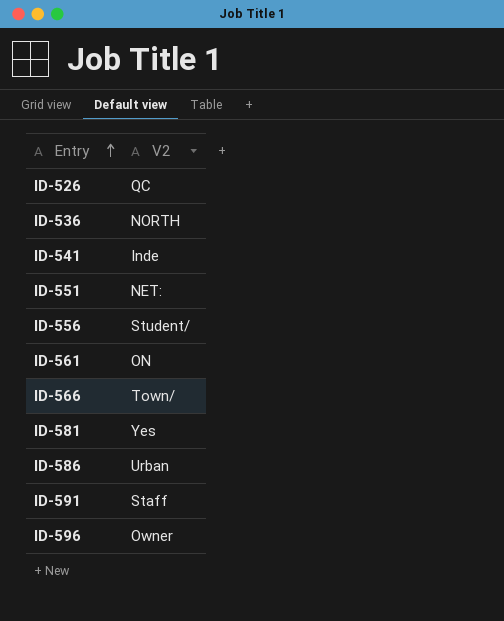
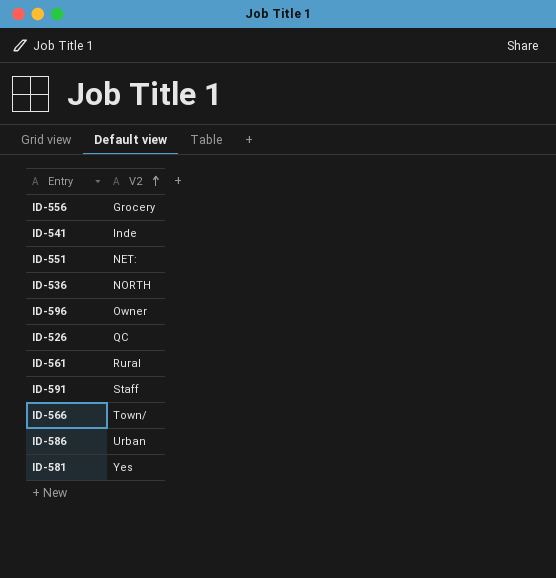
row order: Entry ascending -> V2 ascending
ID-556 | V2: Student/ -> Grocery
ID-561 | V2: ON -> Rural

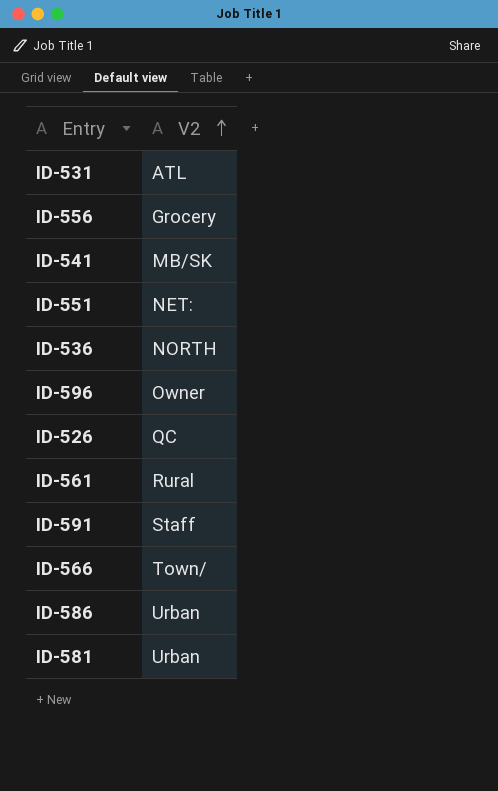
row ID-531: none -> ATL
ID-541 | V2: Inde -> MB/SK
ID-581 | V2: Yes -> Urban

